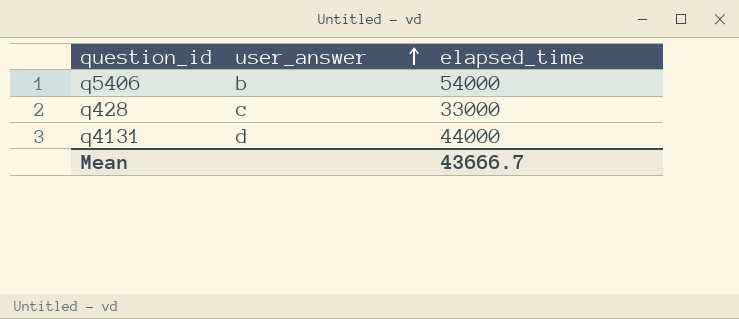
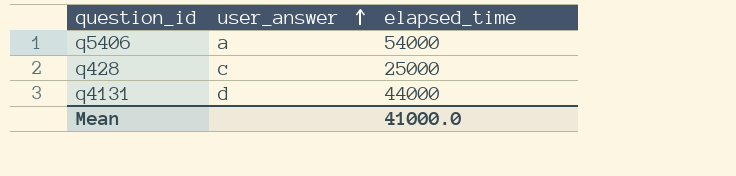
q5406 | user_answer: b -> a
q428 | elapsed_time: 33000 -> 25000
Mean | elapsed_time: 43666.7 -> 41000.0

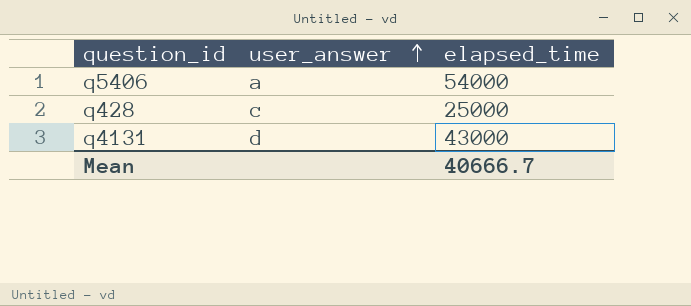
q4131 | elapsed_time: 44000 -> 43000
Mean | elapsed_time: 41000.0 -> 40666.7

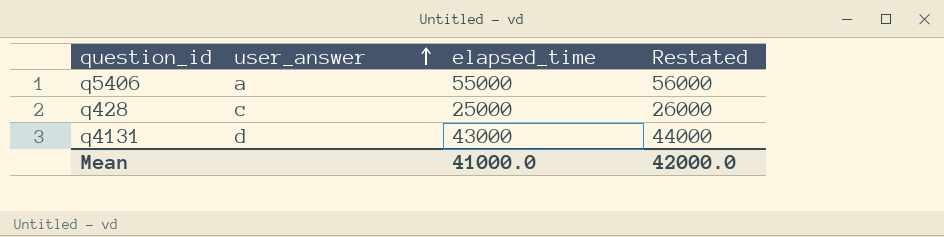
column Restated | formula: none -> [elapsed_time] + 1000
q5406 | elapsed_time: 54000 -> 55000
Mean | elapsed_time: 40666.7 -> 41000.0

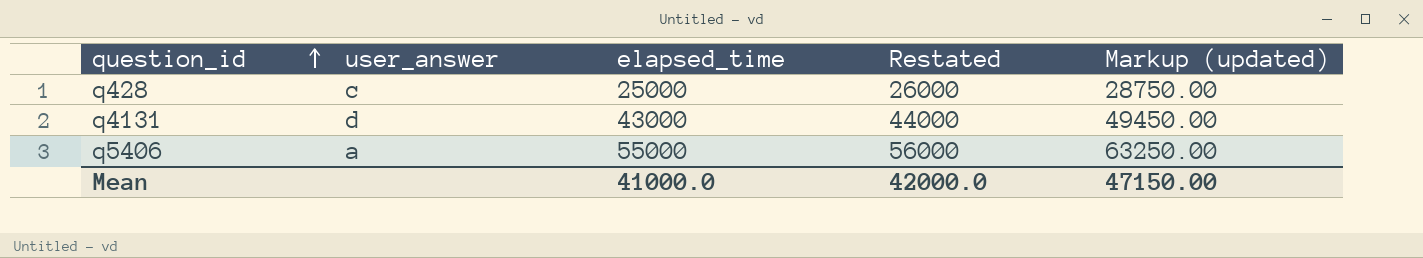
row order: user_answer ascending -> question_id ascending
column Markup (updated) | formula: none -> [elapsed_time] * 1.15

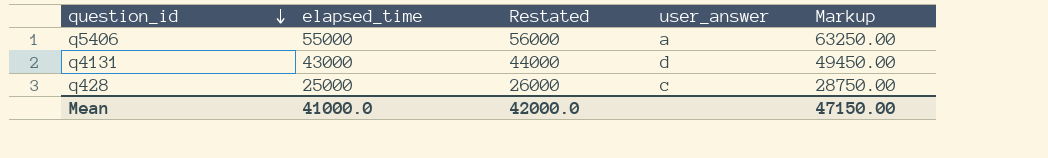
row order: question_id ascending -> question_id descending
column user_answer | position: 2 -> 4
column name: Markup (updated) -> Markup

